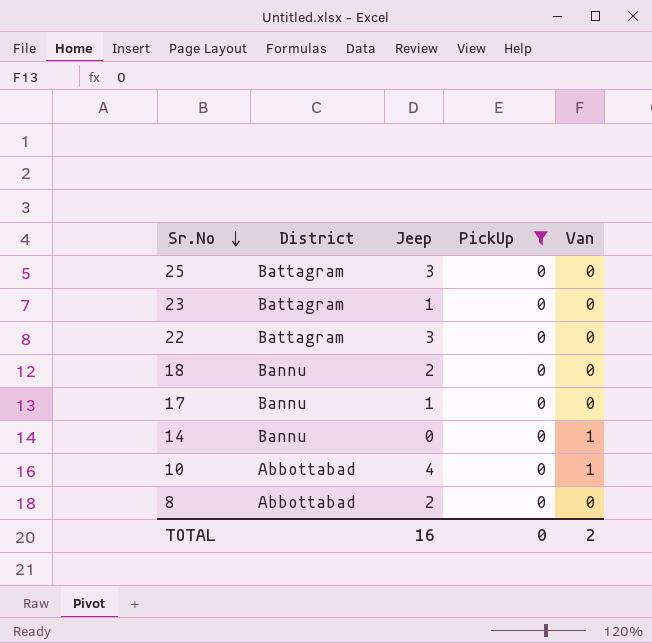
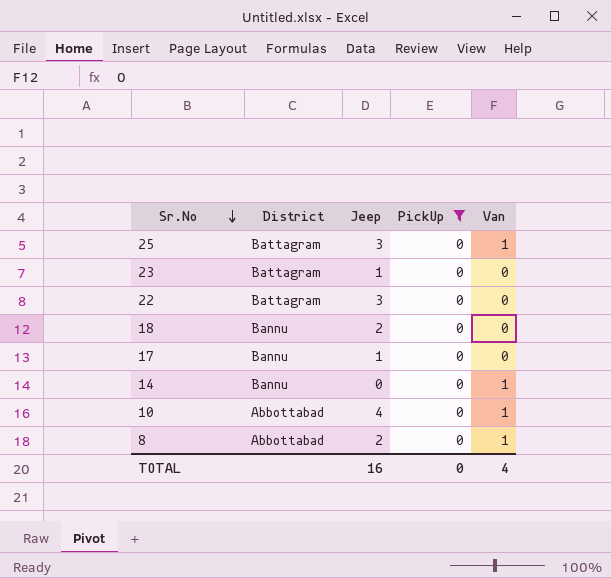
25 | Van: 0 -> 1
8 | Van: 0 -> 1
TOTAL | Van: 2 -> 4

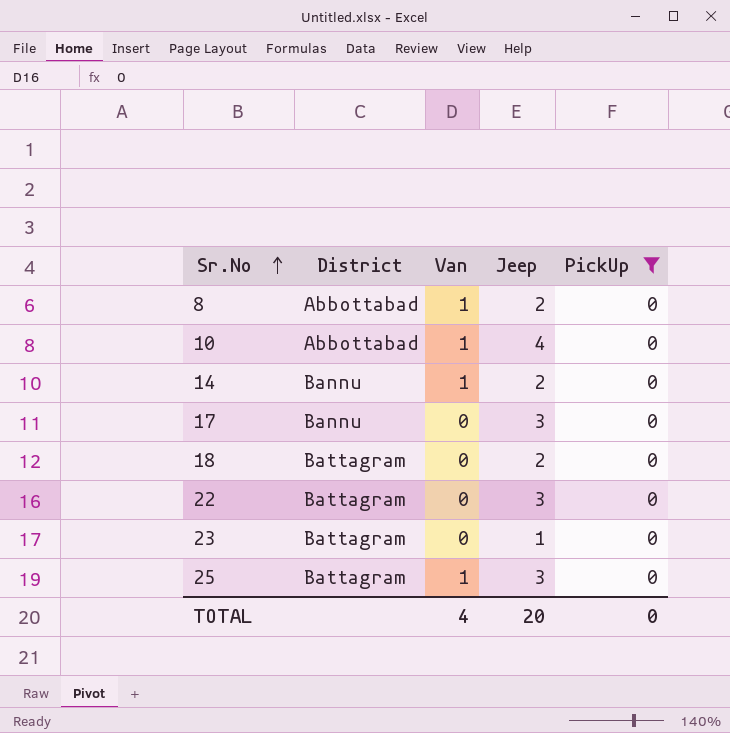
row order: Sr.No descending -> Sr.No ascending
column Van | position: 5 -> 3
14 | Jeep: 0 -> 2
17 | Jeep: 1 -> 3
18 | District: Bannu -> Battagram
TOTAL | Jeep: 16 -> 20

